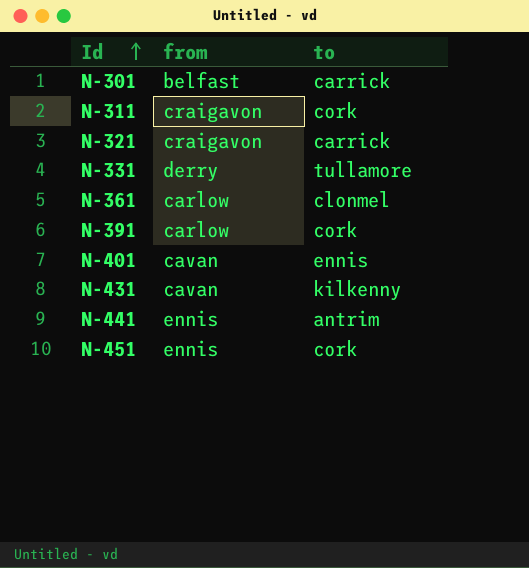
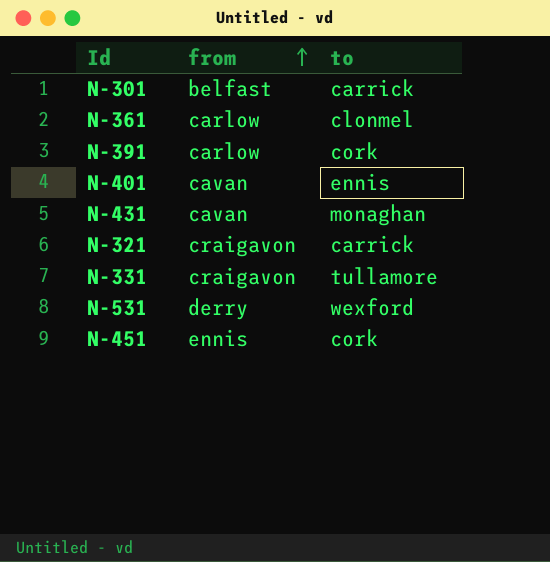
row order: Id ascending -> from ascending
row N-311: craigavon | cork -> none
row N-441: ennis | antrim -> none
N-431 | to: kilkenny -> monaghan
N-331 | from: derry -> craigavon
row N-531: none -> derry | wexford

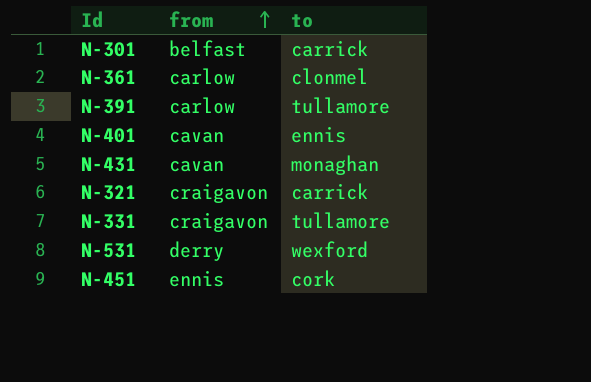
N-391 | to: cork -> tullamore

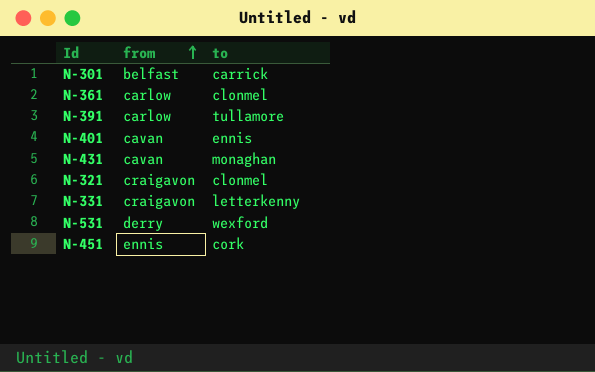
N-321 | to: carrick -> clonmel
N-331 | to: tullamore -> letterkenny

